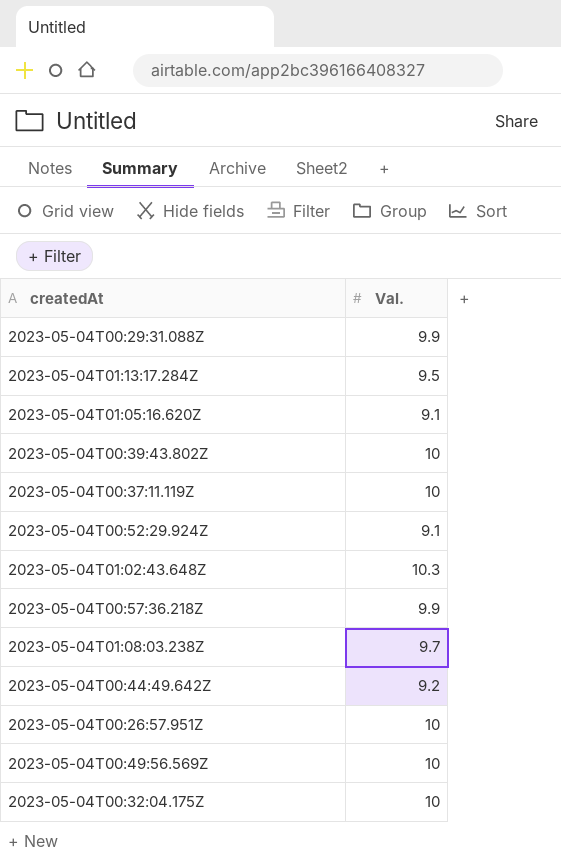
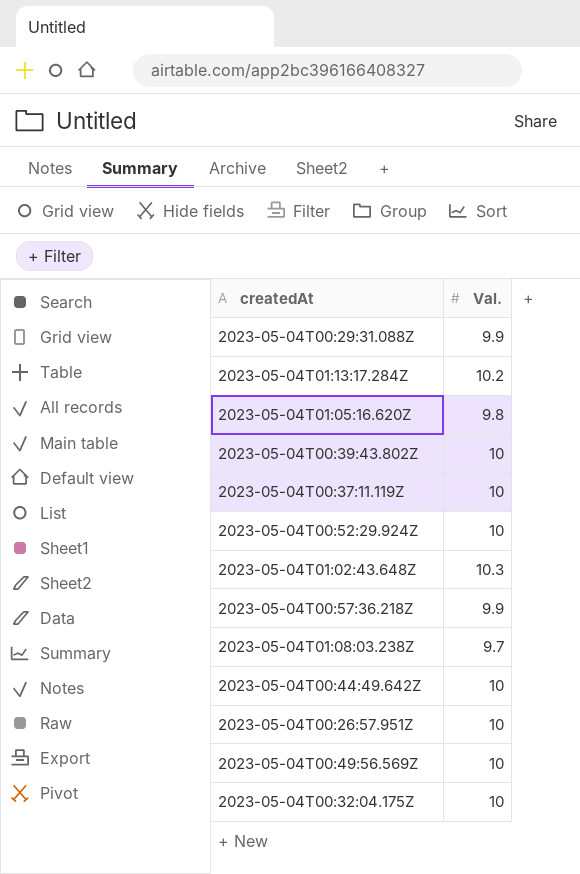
2023-05-04T01:13:17.284Z | Val.: 9.5 -> 10.2
2023-05-04T01:05:16.620Z | Val.: 9.1 -> 9.8
2023-05-04T00:52:29.924Z | Val.: 9.1 -> 10
2023-05-04T00:44:49.642Z | Val.: 9.2 -> 10

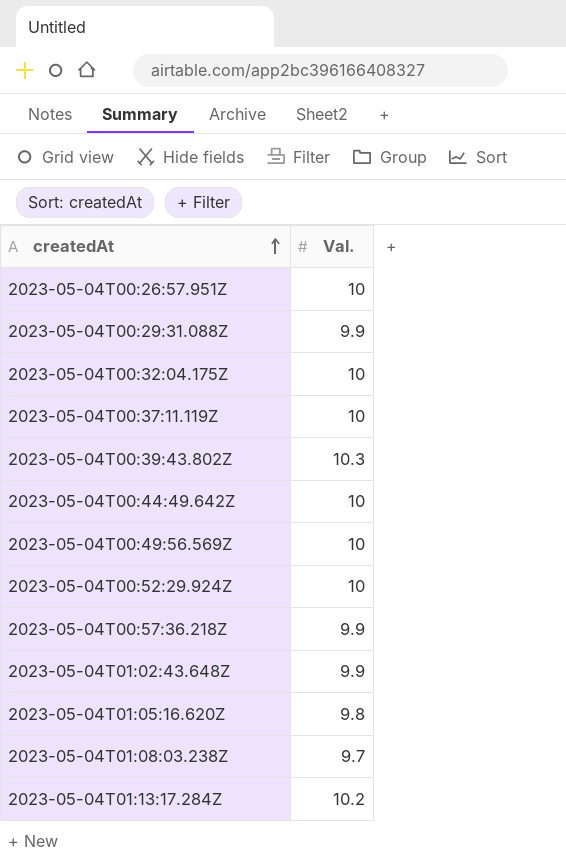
row order: none -> createdAt ascending
2023-05-04T00:39:43.802Z | Val.: 10 -> 10.3
2023-05-04T01:02:43.648Z | Val.: 10.3 -> 9.9

